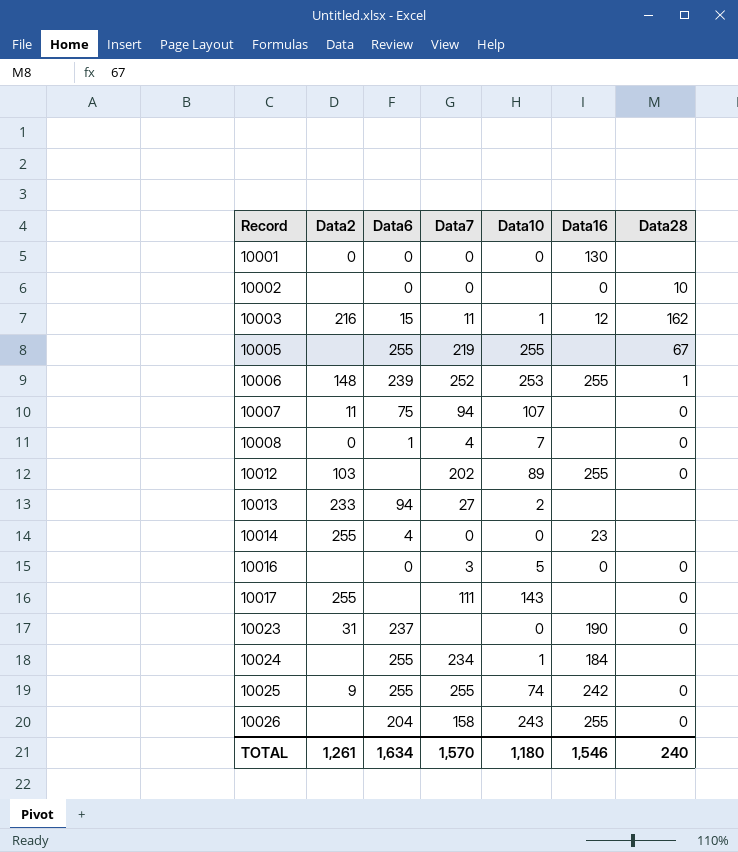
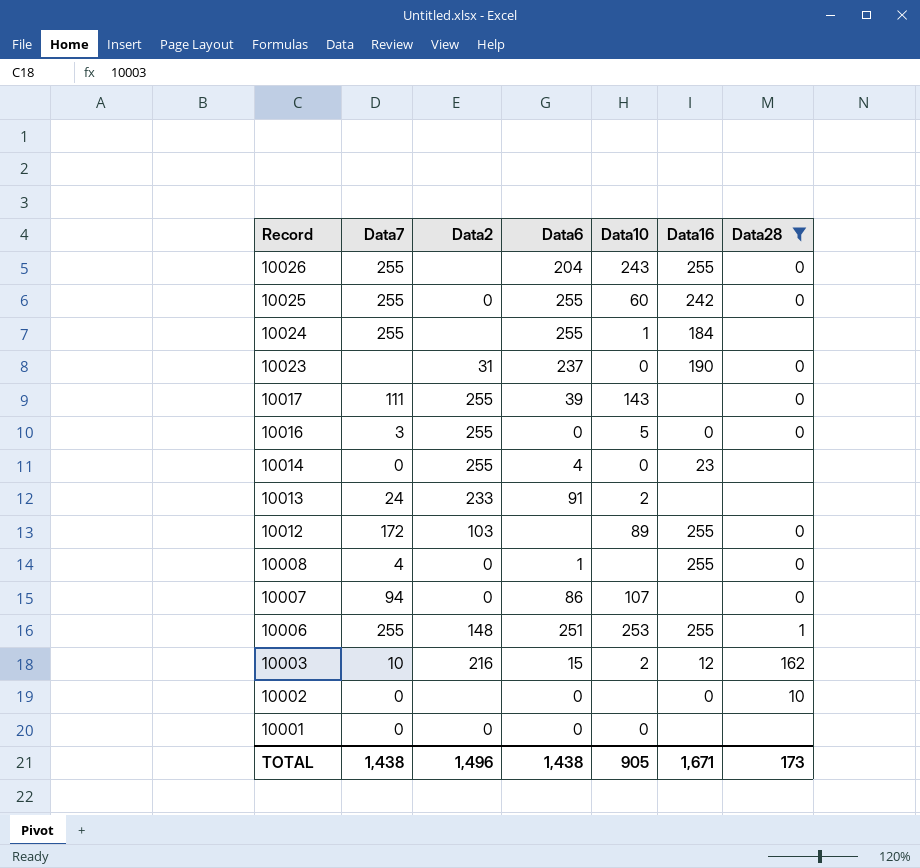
filter: none -> Data28 != 67
row order: Record ascending -> Record descending
column Data7 | position: 4 -> 2
10026 | Data7: 158 -> 255
10025 | Data2: 9 -> 0
10025 | Data10: 74 -> 60
10024 | Data7: 234 -> 255
10017 | Data6: none -> 39
10016 | Data2: none -> 255
10013 | Data7: 27 -> 24
10013 | Data6: 94 -> 91
10012 | Data7: 202 -> 172
10008 | Data10: 7 -> none
10008 | Data16: none -> 255
10007 | Data2: 11 -> 0
10007 | Data6: 75 -> 86
10006 | Data7: 252 -> 255
10006 | Data6: 239 -> 251
10003 | Data7: 11 -> 10
10003 | Data10: 1 -> 2
10001 | Data16: 130 -> none
TOTAL | Data7: 1,570 -> 1,438
TOTAL | Data2: 1,261 -> 1,496
TOTAL | Data6: 1,634 -> 1,438
TOTAL | Data10: 1,180 -> 905
TOTAL | Data16: 1,546 -> 1,671
TOTAL | Data28: 240 -> 173

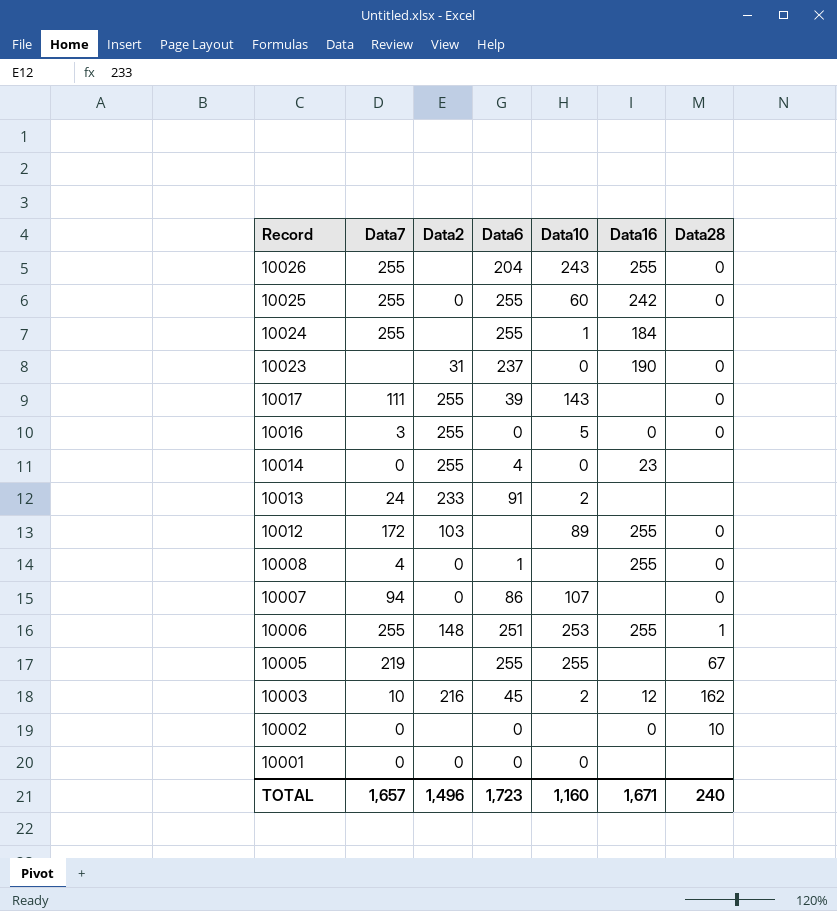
filter: Data28 != 67 -> none
10003 | Data6: 15 -> 45
TOTAL | Data7: 1,438 -> 1,657
TOTAL | Data6: 1,438 -> 1,723
TOTAL | Data10: 905 -> 1,160
TOTAL | Data28: 173 -> 240

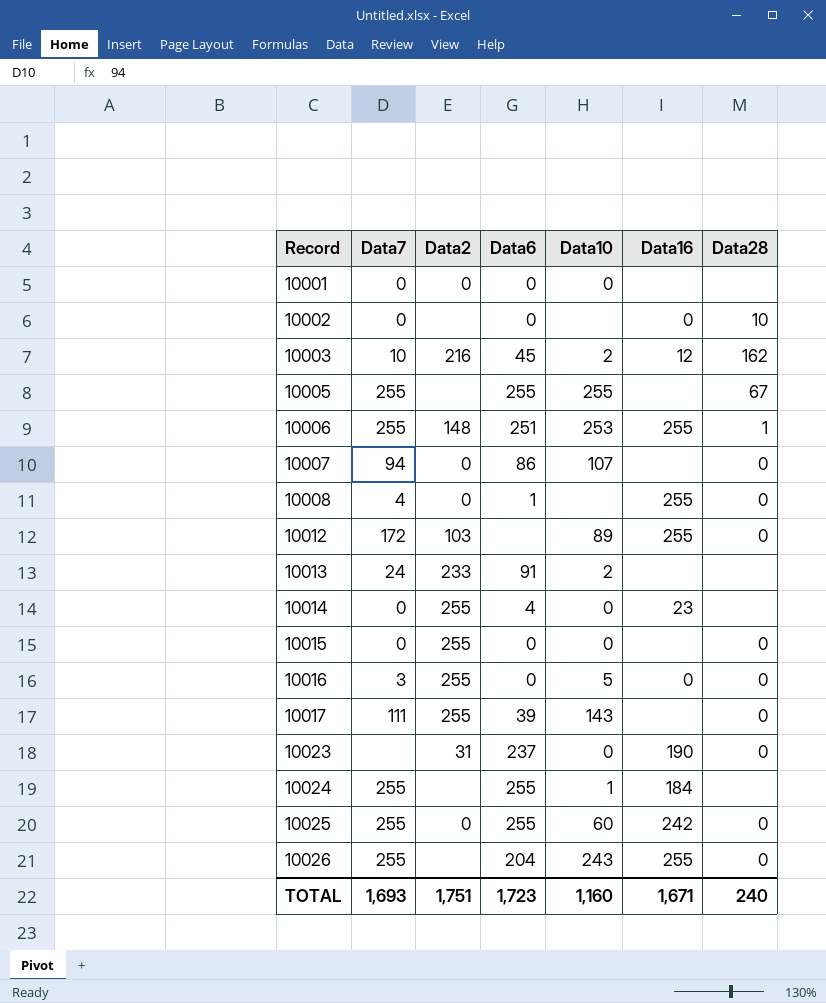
row order: Record descending -> Record ascending
10005 | Data7: 219 -> 255
row 10015: none -> 0 | 255 | 0 | 0 | none | 0
TOTAL | Data7: 1,657 -> 1,693
TOTAL | Data2: 1,496 -> 1,751

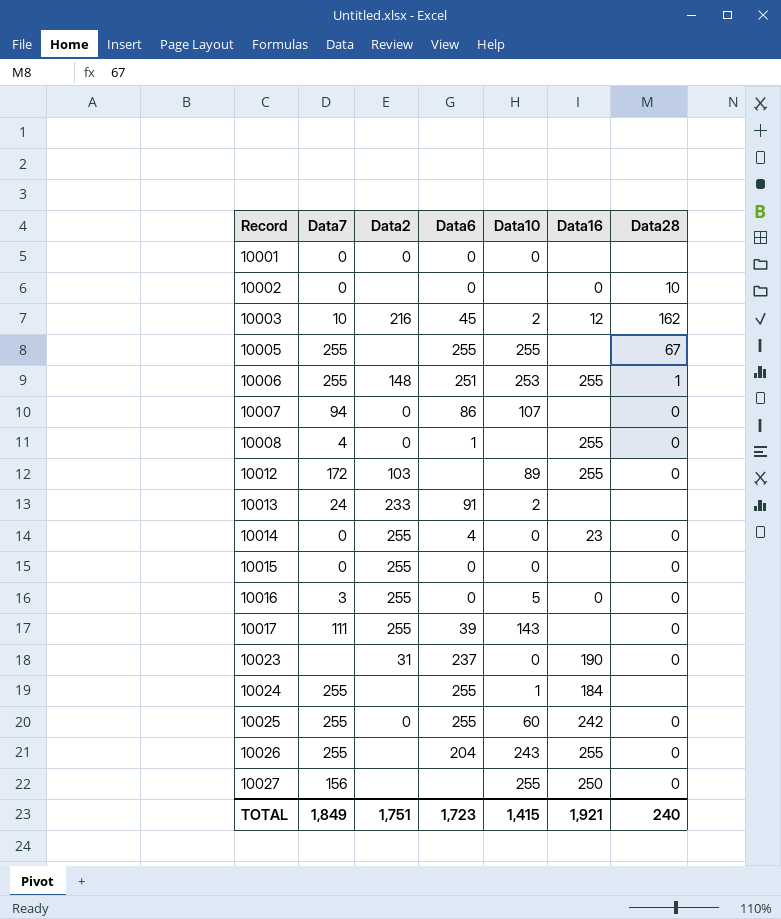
10014 | Data28: none -> 0
row 10027: none -> 156 | none | none | 255 | 250 | 0
TOTAL | Data7: 1,693 -> 1,849
TOTAL | Data10: 1,160 -> 1,415
TOTAL | Data16: 1,671 -> 1,921

